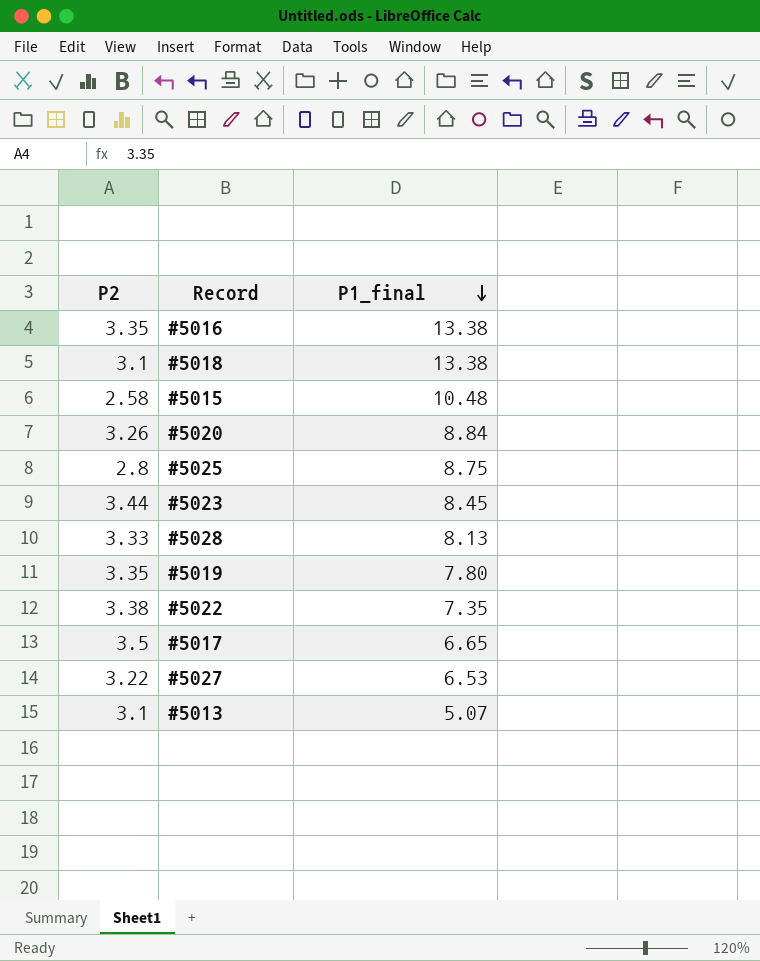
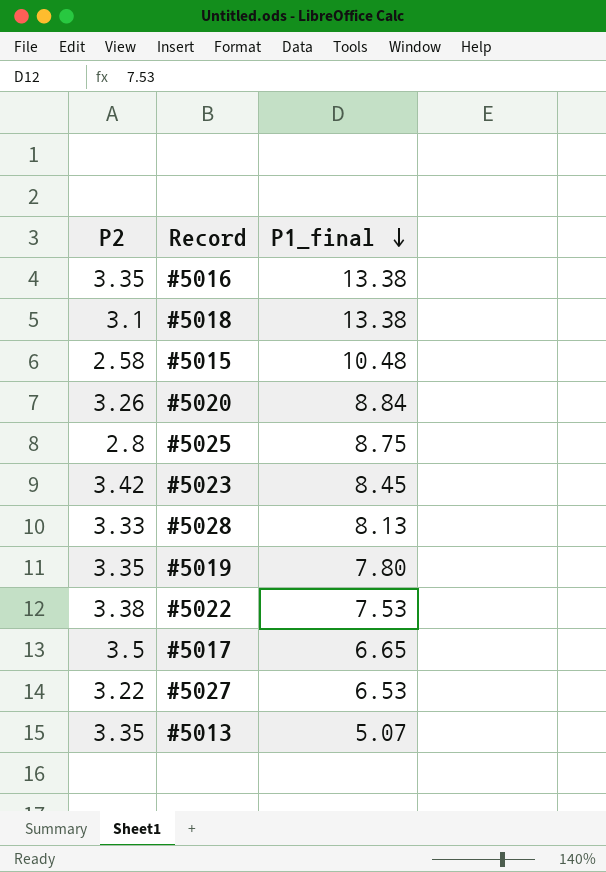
#5023 | P2: 3.44 -> 3.42
#5022 | P1_final: 7.35 -> 7.53
#5013 | P2: 3.1 -> 3.35

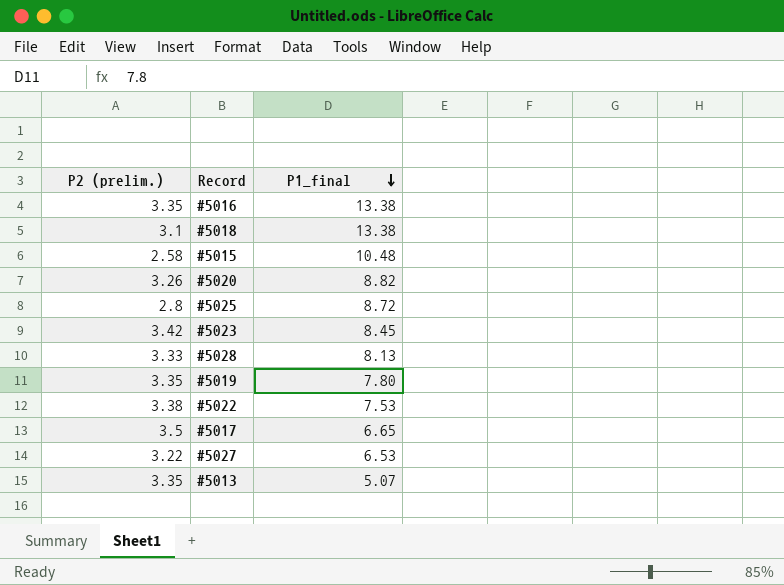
column name: P2 -> P2 (prelim.)
#5020 | P1_final: 8.84 -> 8.82
#5025 | P1_final: 8.75 -> 8.72

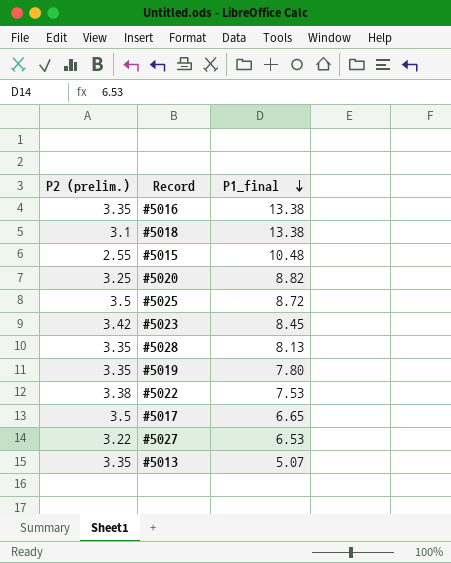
#5015 | P2 (prelim.): 2.58 -> 2.55
#5020 | P2 (prelim.): 3.26 -> 3.25
#5025 | P2 (prelim.): 2.8 -> 3.5
#5028 | P2 (prelim.): 3.33 -> 3.35

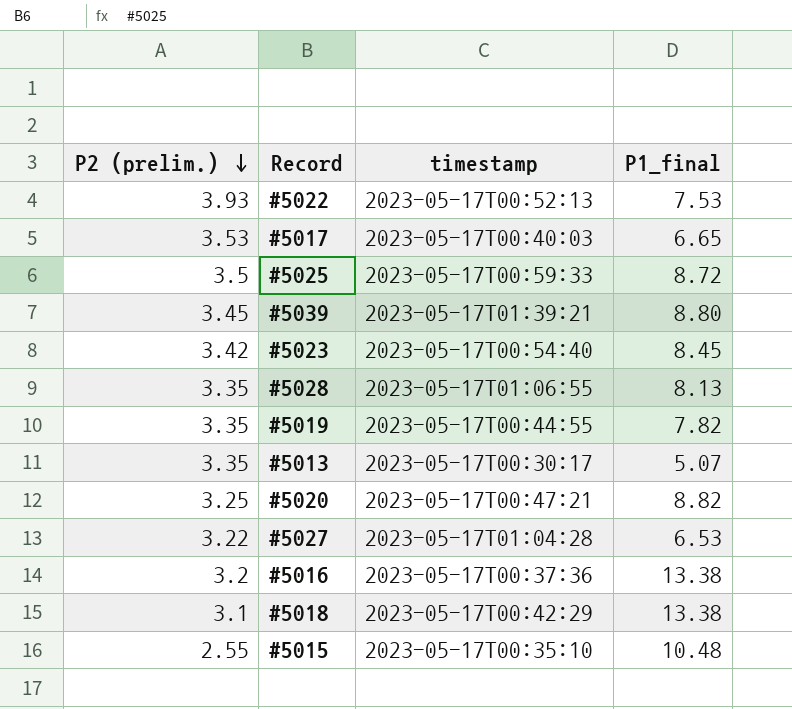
row order: P1_final descending -> P2 (prelim.) descending
column timestamp | position: none -> 3
#5022 | P2 (prelim.): 3.38 -> 3.93
#5017 | P2 (prelim.): 3.5 -> 3.53
row #5039: none -> 3.45 | 2023-05-17T01:39:21 | 8.80
#5019 | P1_final: 7.80 -> 7.82
#5016 | P2 (prelim.): 3.35 -> 3.2

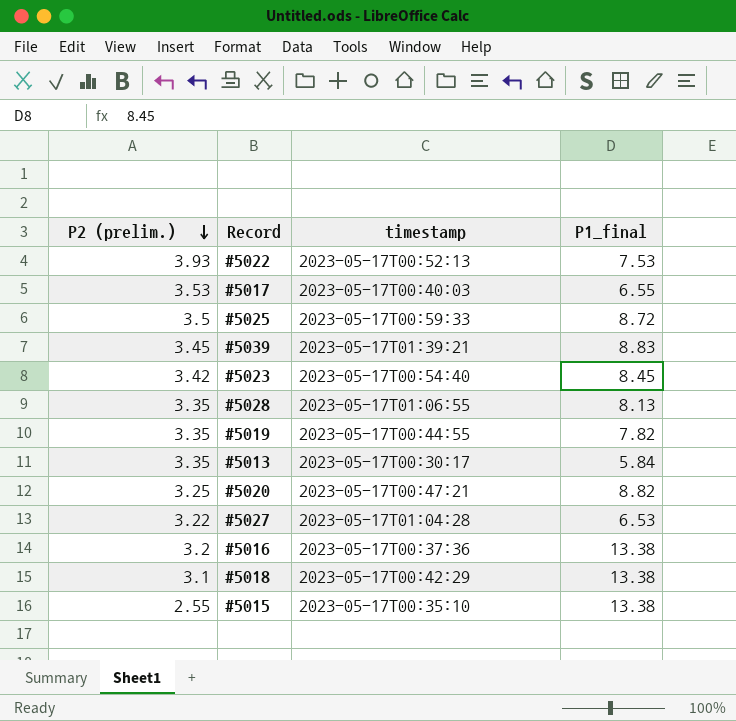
#5017 | P1_final: 6.65 -> 6.55
#5039 | P1_final: 8.80 -> 8.83
#5013 | P1_final: 5.07 -> 5.84
#5015 | P1_final: 10.48 -> 13.38

